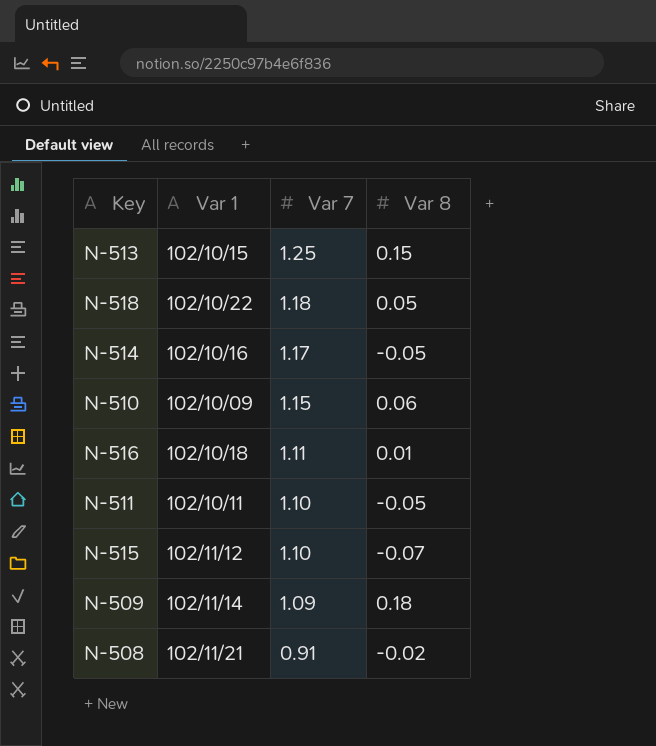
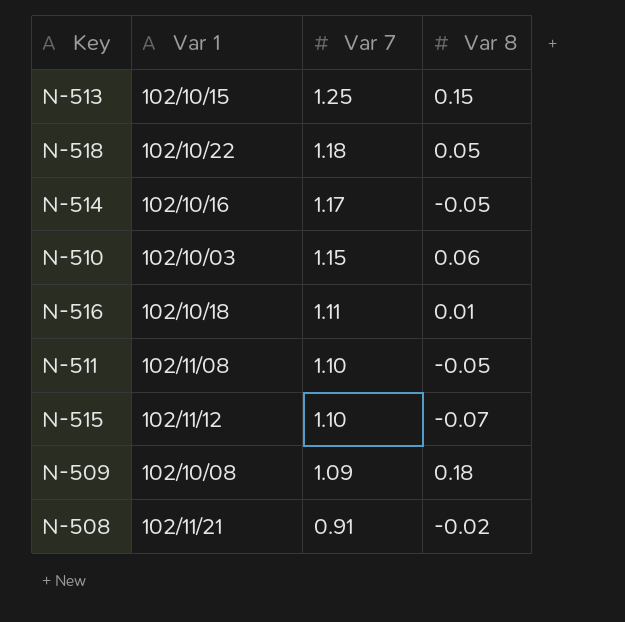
N-510 | Var 1: 102/10/09 -> 102/10/03
N-511 | Var 1: 102/10/11 -> 102/11/08
N-509 | Var 1: 102/11/14 -> 102/10/08

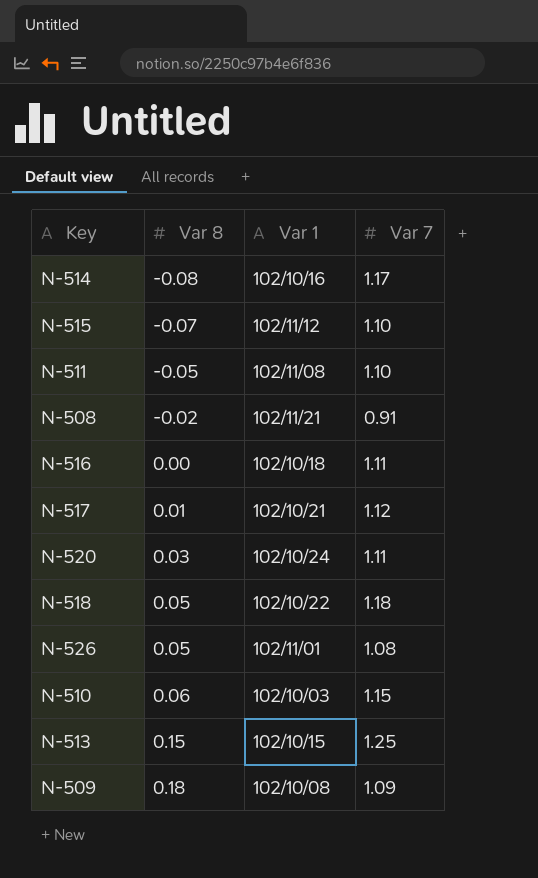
row order: Var 7 descending -> Var 8 ascending
column Var 8 | position: 4 -> 2
N-514 | Var 8: -0.05 -> -0.08
N-516 | Var 8: 0.01 -> 0.00
row N-517: none -> 0.01 | 102/10/21 | 1.12
row N-520: none -> 0.03 | 102/10/24 | 1.11
row N-526: none -> 0.05 | 102/11/01 | 1.08

